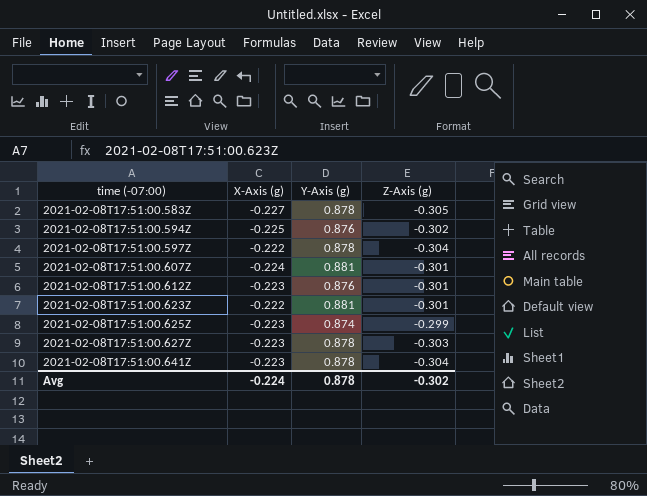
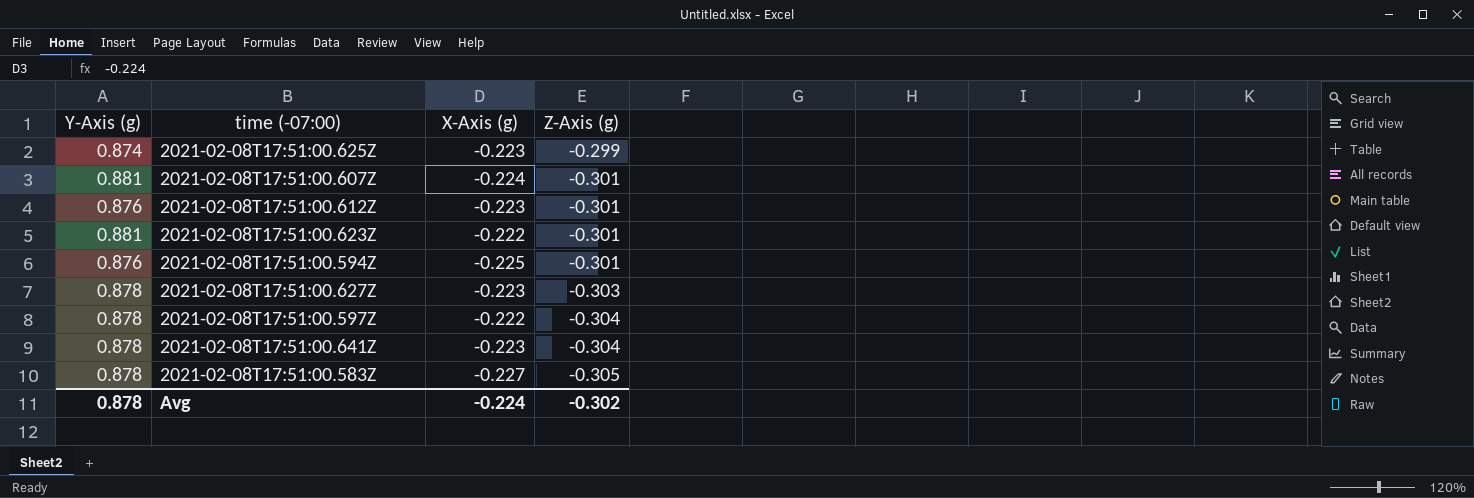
row order: time (-07:00) ascending -> Z-Axis (g) descending
column Y-Axis (g) | position: 3 -> 1
2021-02-08T17:51:00.594Z | Z-Axis (g): -0.302 -> -0.301

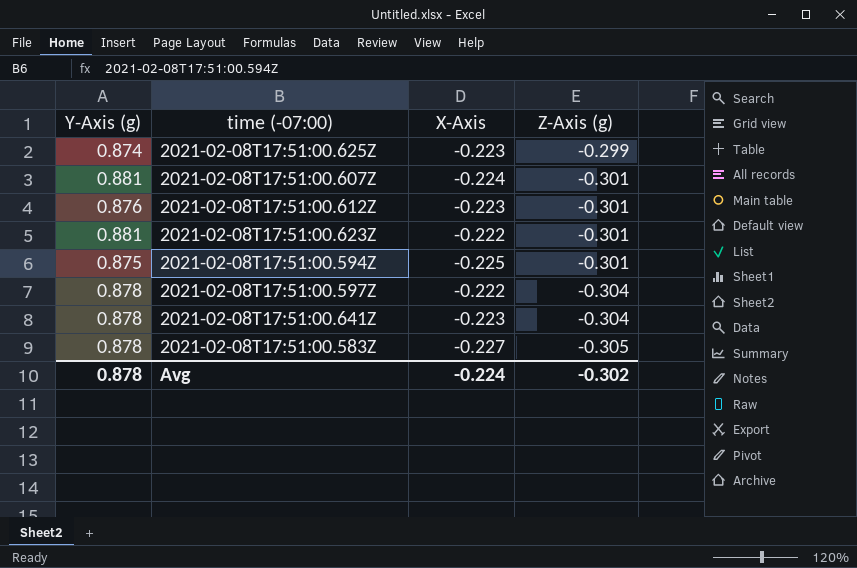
column name: X-Axis (g) -> X-Axis
row 2021-02-08T17:51:00.627Z: 0.878 | -0.223 | -0.303 -> none
2021-02-08T17:51:00.594Z | Y-Axis (g): 0.876 -> 0.875

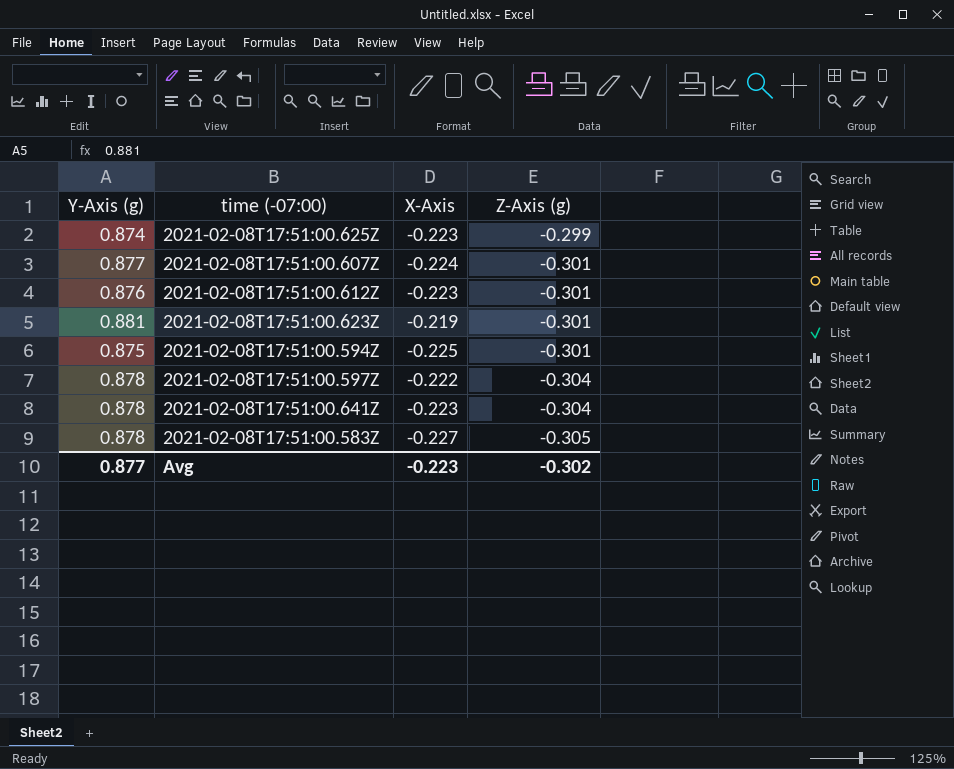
2021-02-08T17:51:00.607Z | Y-Axis (g): 0.881 -> 0.877
2021-02-08T17:51:00.623Z | X-Axis: -0.222 -> -0.219
Avg | Y-Axis (g): 0.878 -> 0.877
Avg | X-Axis: -0.224 -> -0.223

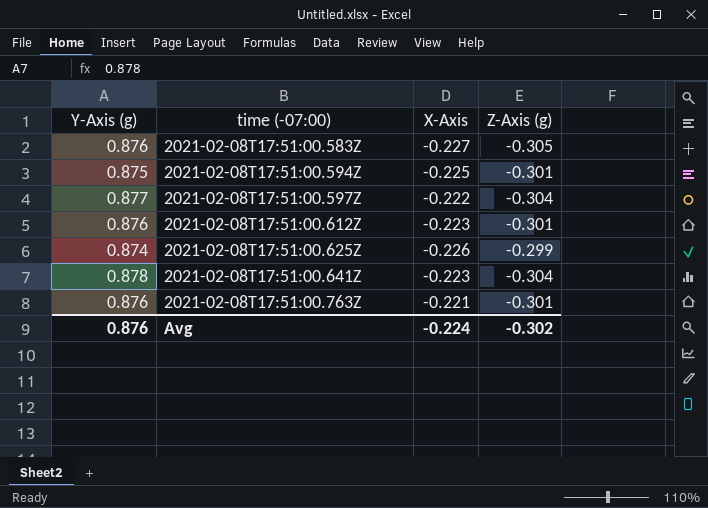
row order: Z-Axis (g) descending -> time (-07:00) ascending
row 2021-02-08T17:51:00.607Z: 0.877 | -0.224 | -0.301 -> none
row 2021-02-08T17:51:00.623Z: 0.881 | -0.219 | -0.301 -> none
2021-02-08T17:51:00.583Z | Y-Axis (g): 0.878 -> 0.876
2021-02-08T17:51:00.597Z | Y-Axis (g): 0.878 -> 0.877
2021-02-08T17:51:00.625Z | X-Axis: -0.223 -> -0.226
row 2021-02-08T17:51:00.763Z: none -> 0.876 | -0.221 | -0.301
Avg | Y-Axis (g): 0.877 -> 0.876
Avg | X-Axis: -0.223 -> -0.224

